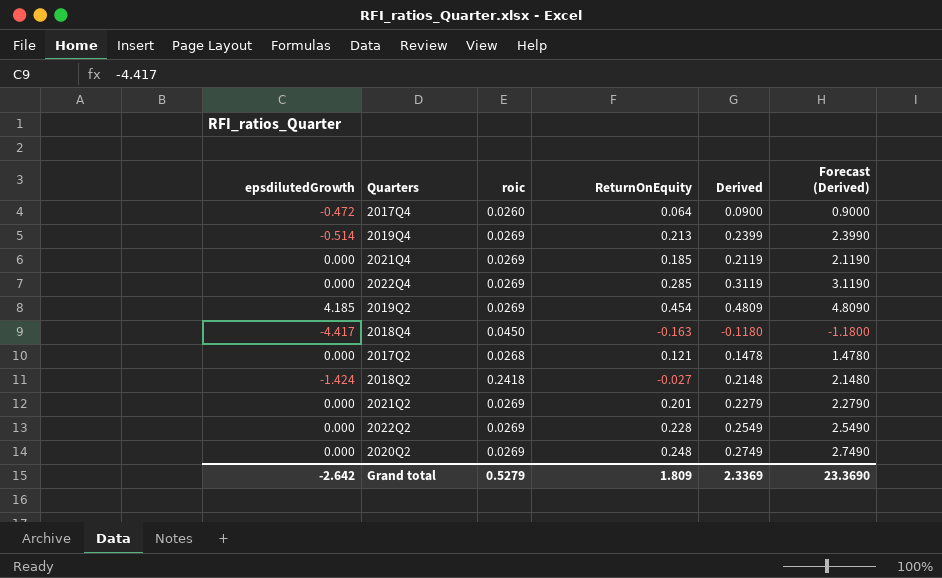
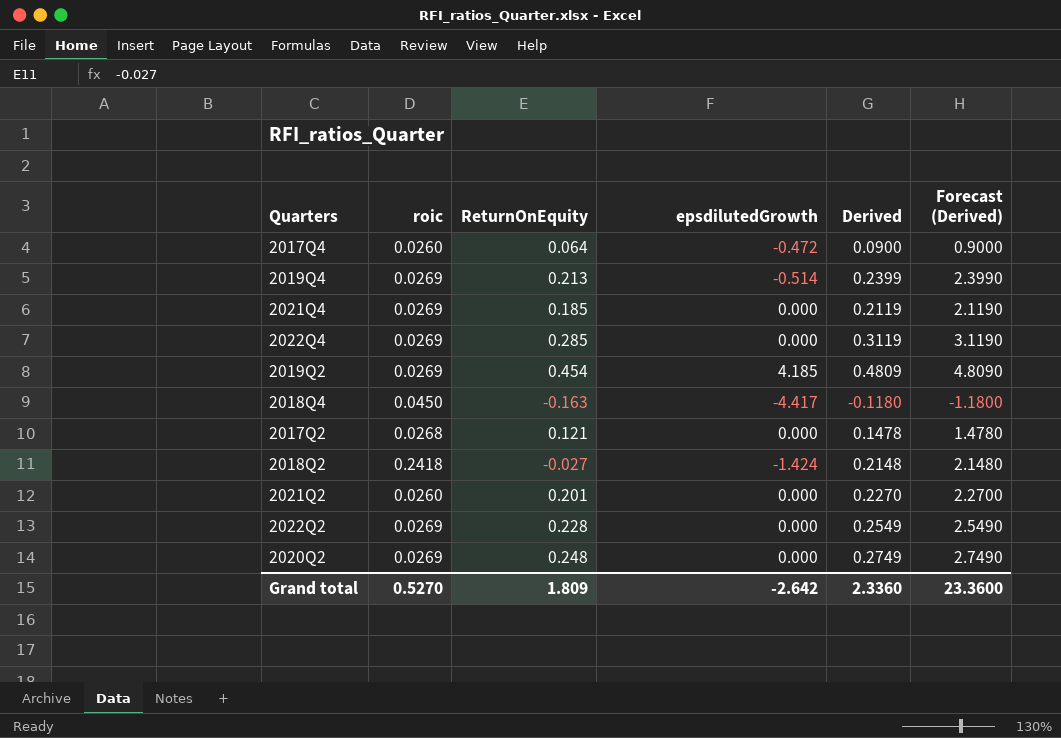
column epsdilutedGrowth | position: 1 -> 4
2021Q2 | roic: 0.0269 -> 0.0260
2021Q2 | Derived: 0.2279 -> 0.2270
2021Q2 | Forecast (Derived): 2.2790 -> 2.2700
Grand total | roic: 0.5279 -> 0.5270
Grand total | Derived: 2.3369 -> 2.3360
Grand total | Forecast (Derived): 23.3690 -> 23.3600

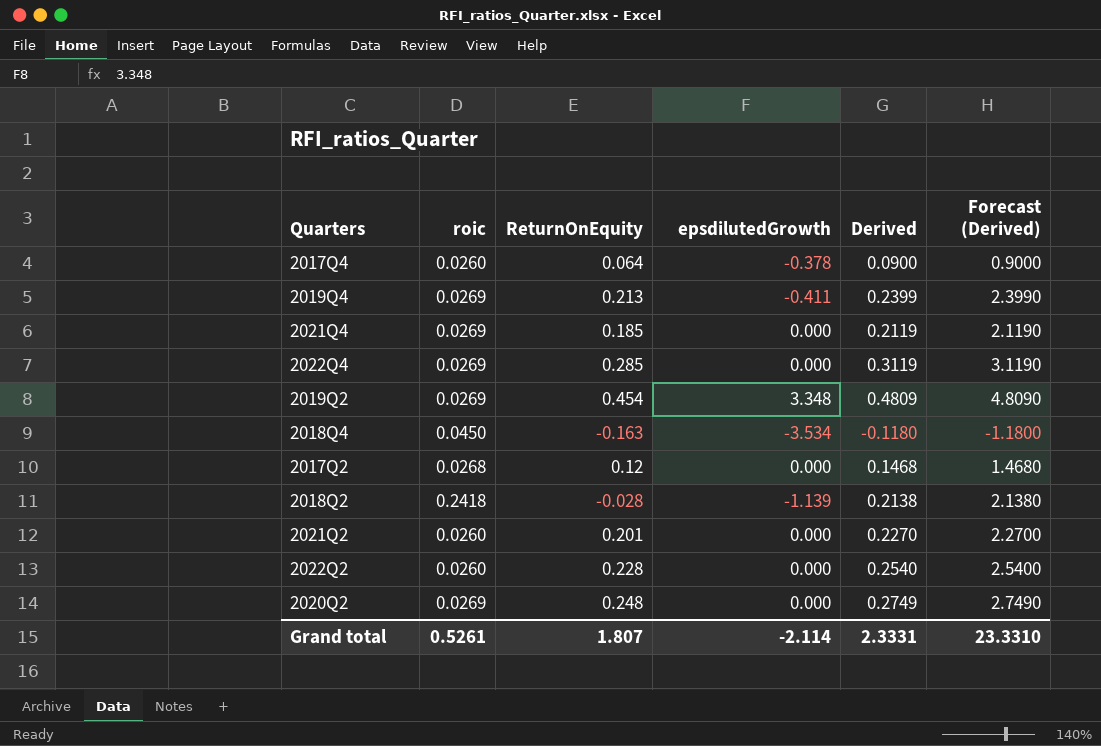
2017Q4 | epsdilutedGrowth: -0.472 -> -0.378
2019Q4 | epsdilutedGrowth: -0.514 -> -0.411
2019Q2 | epsdilutedGrowth: 4.185 -> 3.348
2018Q4 | epsdilutedGrowth: -4.417 -> -3.534
2017Q2 | ReturnOnEquity: 0.121 -> 0.12
2017Q2 | Derived: 0.1478 -> 0.1468
2017Q2 | Forecast (Derived): 1.4780 -> 1.4680
2018Q2 | ReturnOnEquity: -0.027 -> -0.028
2018Q2 | epsdilutedGrowth: -1.424 -> -1.139
2018Q2 | Derived: 0.2148 -> 0.2138
2018Q2 | Forecast (Derived): 2.1480 -> 2.1380
2022Q2 | roic: 0.0269 -> 0.0260
2022Q2 | Derived: 0.2549 -> 0.2540
2022Q2 | Forecast (Derived): 2.5490 -> 2.5400
Grand total | roic: 0.5270 -> 0.5261
Grand total | ReturnOnEquity: 1.809 -> 1.807
Grand total | epsdilutedGrowth: -2.642 -> -2.114
Grand total | Derived: 2.3360 -> 2.3331
Grand total | Forecast (Derived): 23.3600 -> 23.3310

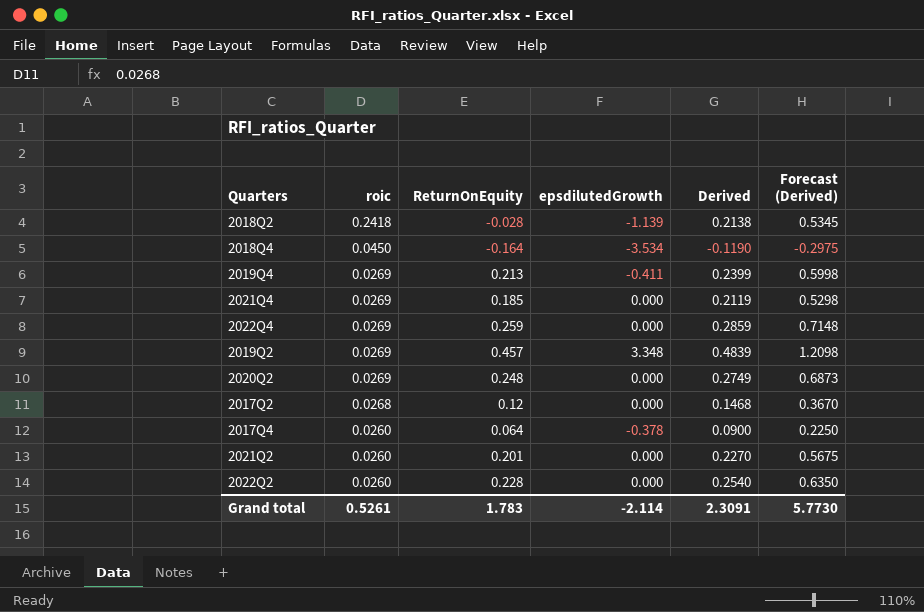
row order: none -> roic descending
column Forecast (Derived) | formula: [Derived] * 10 -> [Derived] * 2.5
2018Q4 | ReturnOnEquity: -0.163 -> -0.164
2018Q4 | Derived: -0.1180 -> -0.1190
2022Q4 | ReturnOnEquity: 0.285 -> 0.259
2022Q4 | Derived: 0.3119 -> 0.2859
2019Q2 | ReturnOnEquity: 0.454 -> 0.457
2019Q2 | Derived: 0.4809 -> 0.4839
Grand total | ReturnOnEquity: 1.807 -> 1.783
Grand total | Derived: 2.3331 -> 2.3091
Grand total | Forecast (Derived): 23.3310 -> 5.7730

